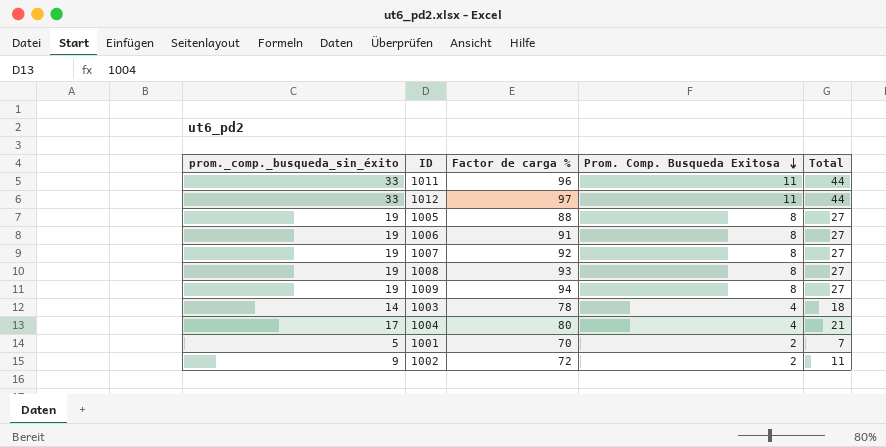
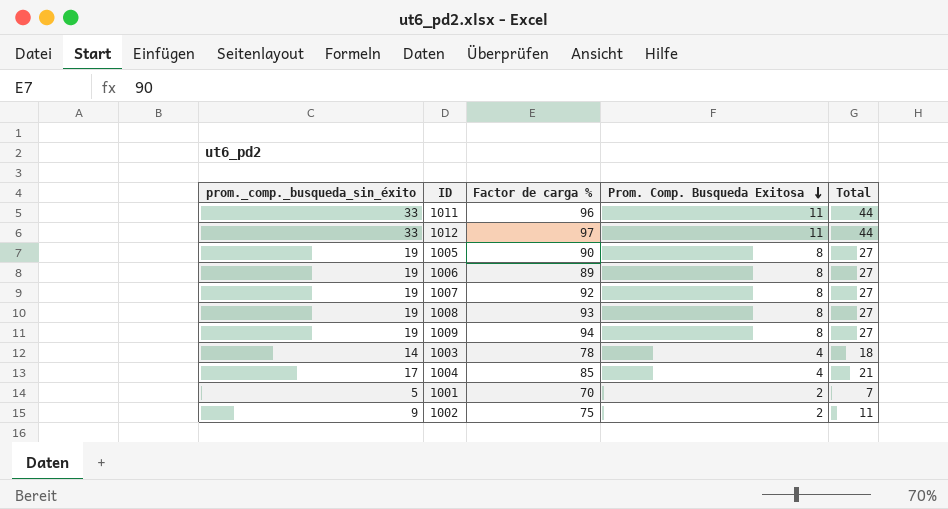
1005 | Factor de carga %: 88 -> 90
1006 | Factor de carga %: 91 -> 89
1004 | Factor de carga %: 80 -> 85
1002 | Factor de carga %: 72 -> 75

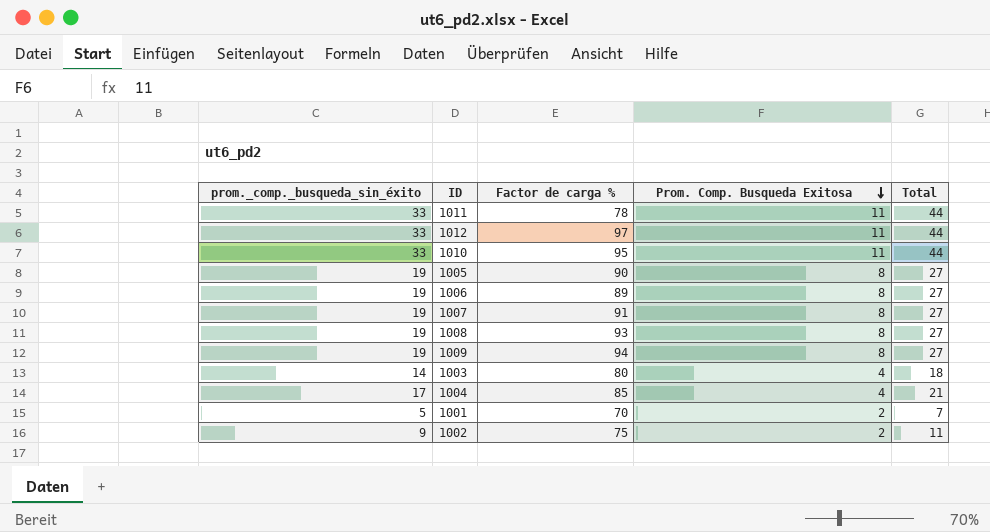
1011 | Factor de carga %: 96 -> 78
row 1010: none -> 33 | 95 | 11 | 44
1007 | Factor de carga %: 92 -> 91
1003 | Factor de carga %: 78 -> 80

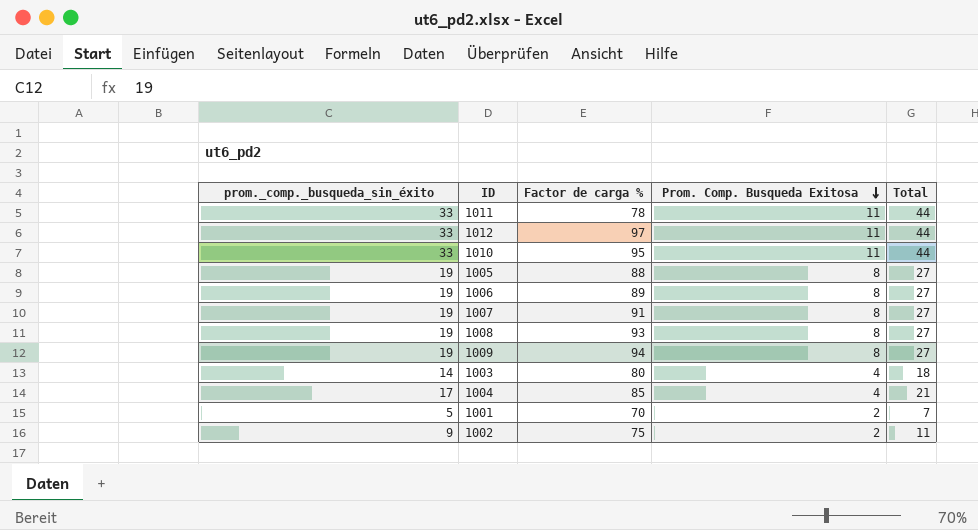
1005 | Factor de carga %: 90 -> 88

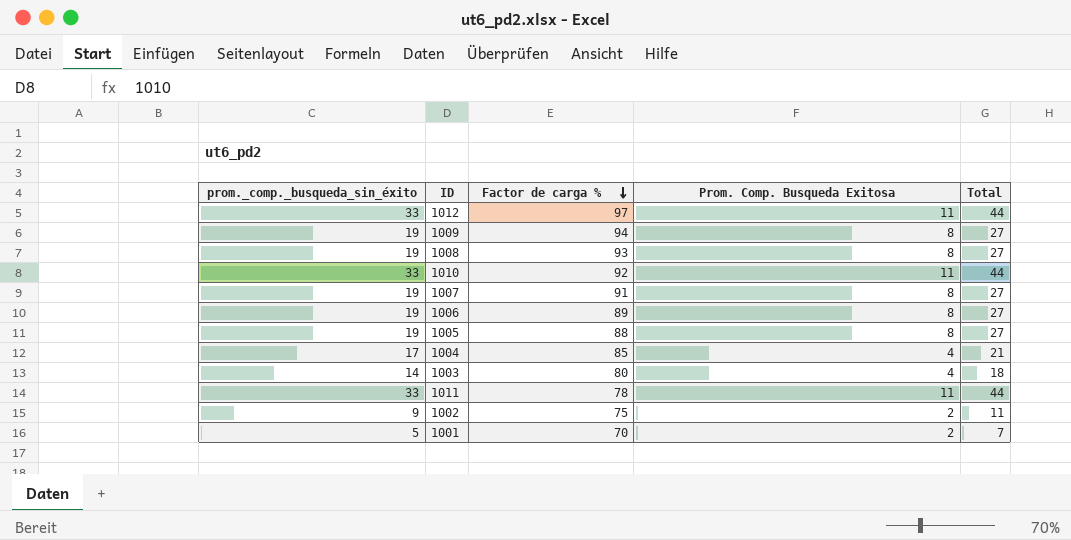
row order: Prom. Comp. Busqueda Exitosa descending -> Factor de carga % descending
1010 | Factor de carga %: 95 -> 92

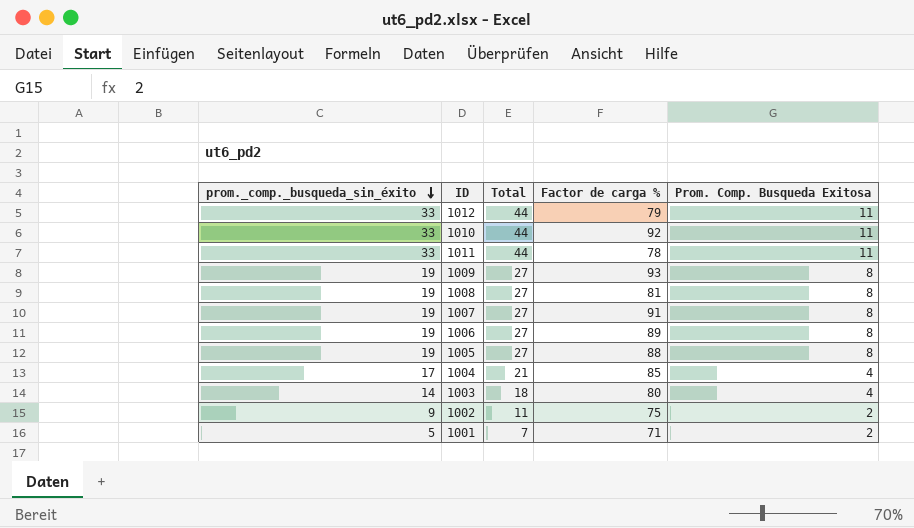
row order: Factor de carga % descending -> prom._comp._busqueda_sin_éxito descending
column Total | position: 5 -> 3
1012 | Factor de carga %: 97 -> 79
1009 | Factor de carga %: 94 -> 93
1008 | Factor de carga %: 93 -> 81
1001 | Factor de carga %: 70 -> 71

